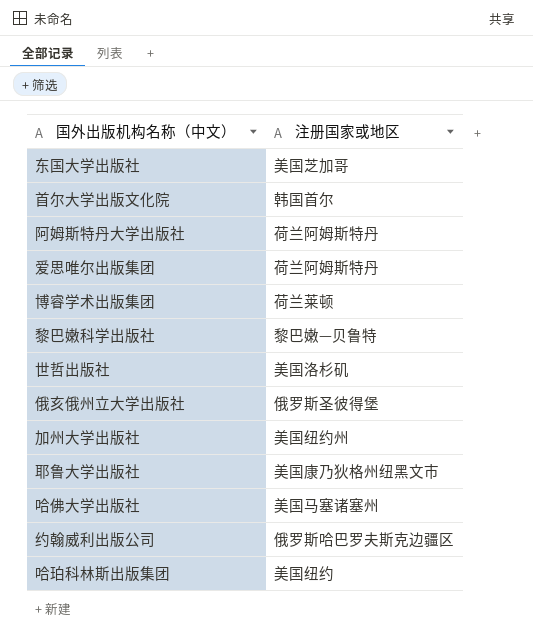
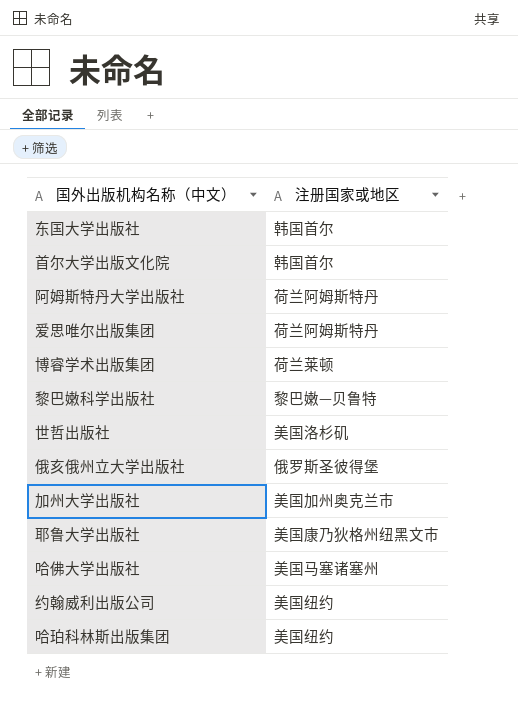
东国大学出版社 | 注册国家或地区: 美国芝加哥 -> 韩国首尔
加州大学出版社 | 注册国家或地区: 美国纽约州 -> 美国加州奥克兰市
约翰威利出版公司 | 注册国家或地区: 俄罗斯哈巴罗夫斯克边疆区 -> 美国纽约

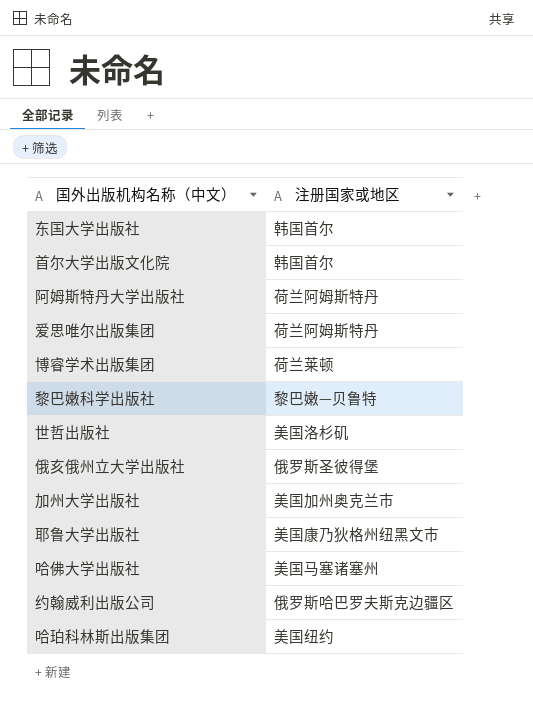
约翰威利出版公司 | 注册国家或地区: 美国纽约 -> 俄罗斯哈巴罗夫斯克边疆区

